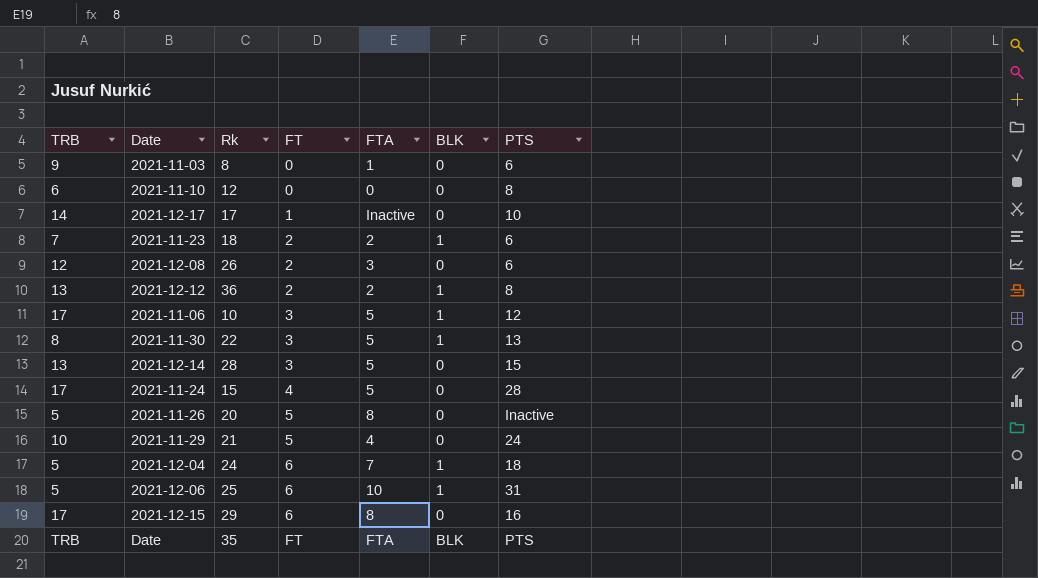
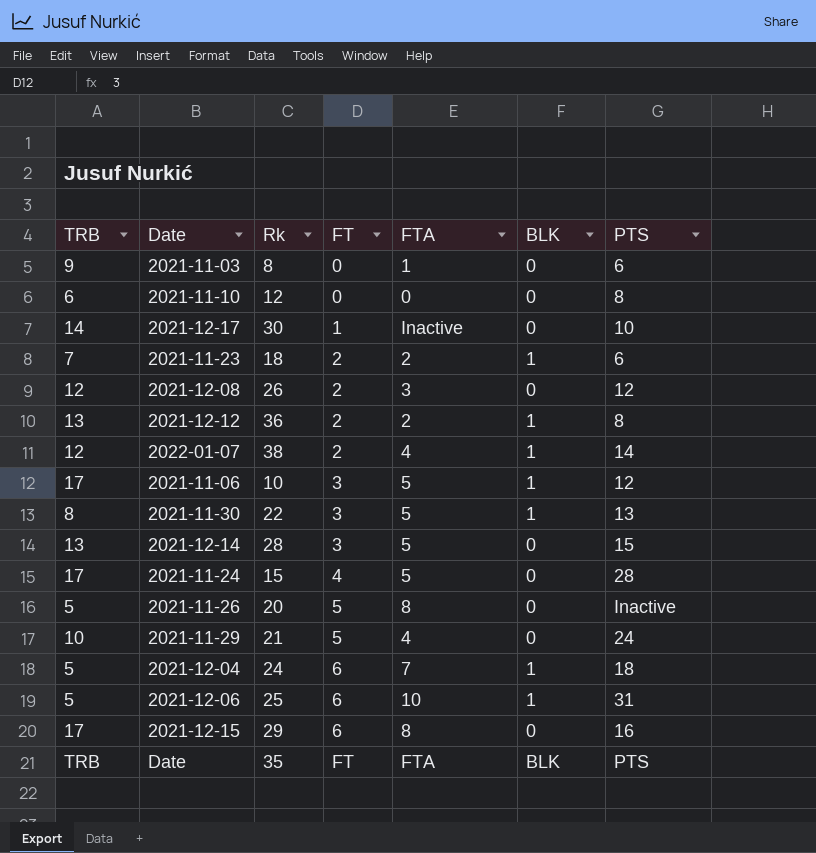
2021-12-17 | Rk: 17 -> 30
2021-12-08 | PTS: 6 -> 12
row 2022-01-07: none -> 12 | 38 | 2 | 4 | 1 | 14

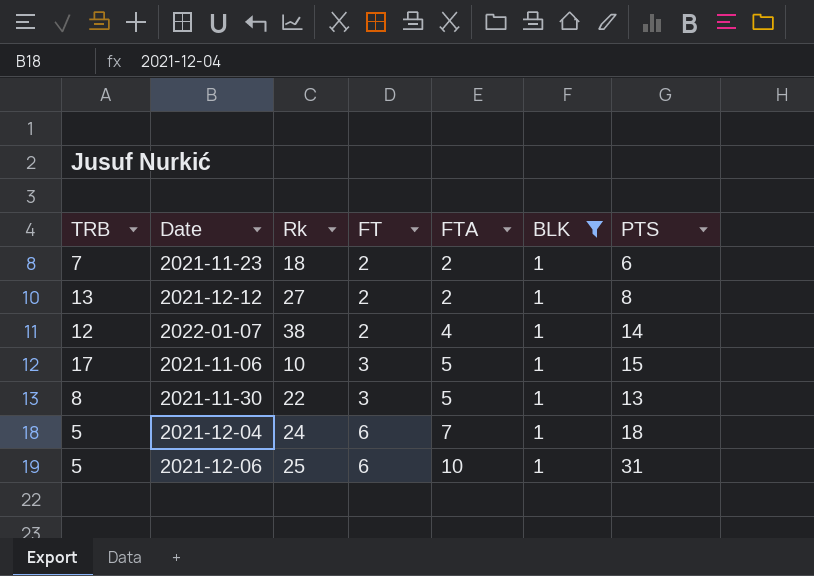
filter: none -> BLK = 1
2021-12-12 | Rk: 36 -> 27
2021-11-06 | PTS: 12 -> 15

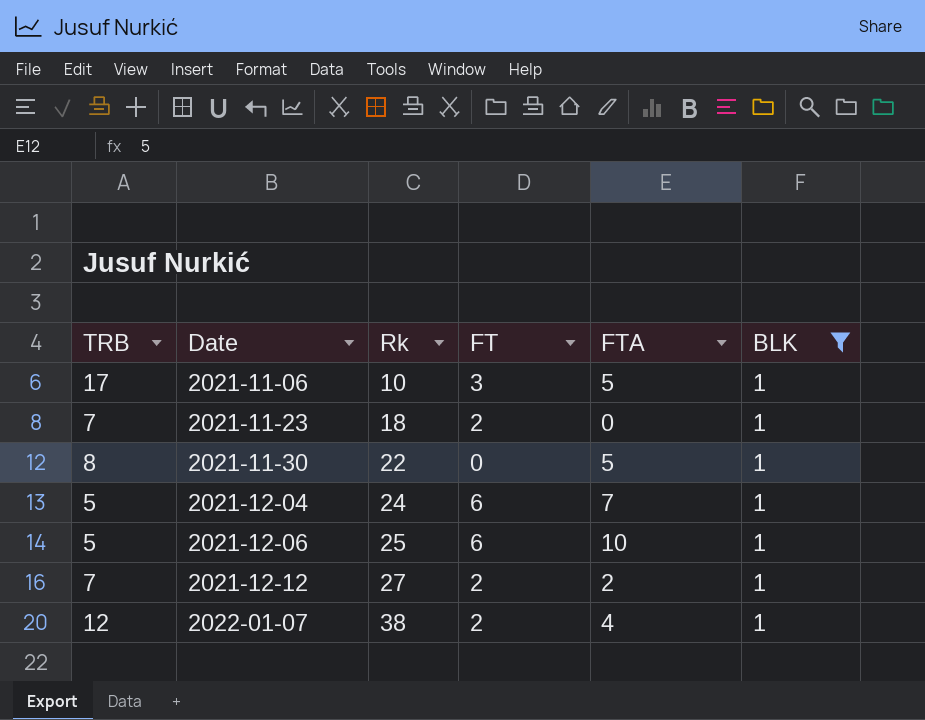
row order: FT ascending -> Date ascending
column PTS | position: 7 -> none
2021-11-23 | FTA: 2 -> 0
2021-11-30 | FT: 3 -> 0
2021-12-12 | TRB: 13 -> 7

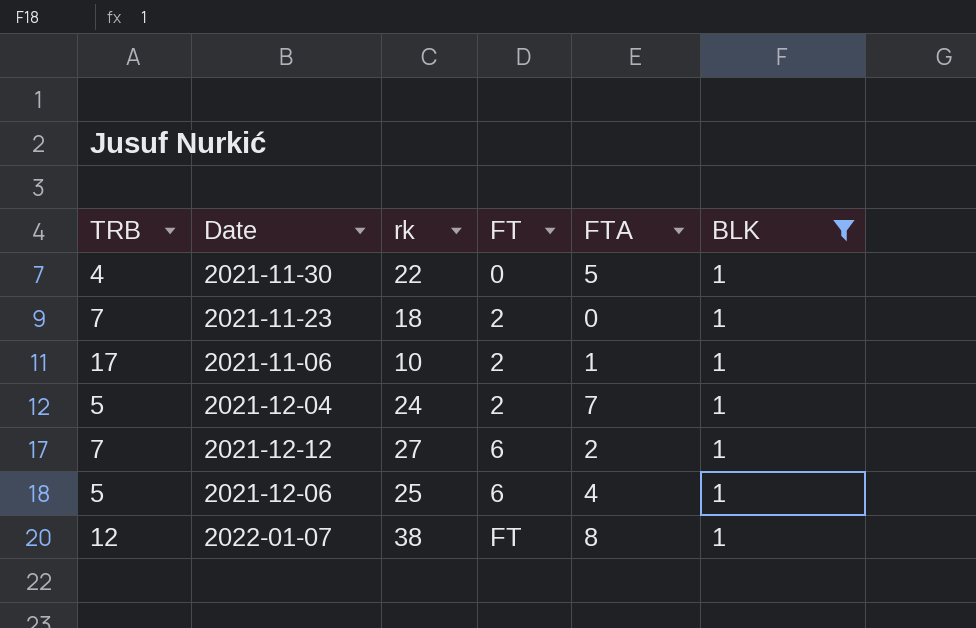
row order: Date ascending -> FT ascending
column name: Rk -> rk
2021-11-30 | TRB: 8 -> 4
2021-11-06 | FT: 3 -> 2
2021-11-06 | FTA: 5 -> 1
2021-12-04 | FT: 6 -> 2
2021-12-12 | FT: 2 -> 6
2021-12-06 | FTA: 10 -> 4
2022-01-07 | FT: 2 -> FT
2022-01-07 | FTA: 4 -> 8

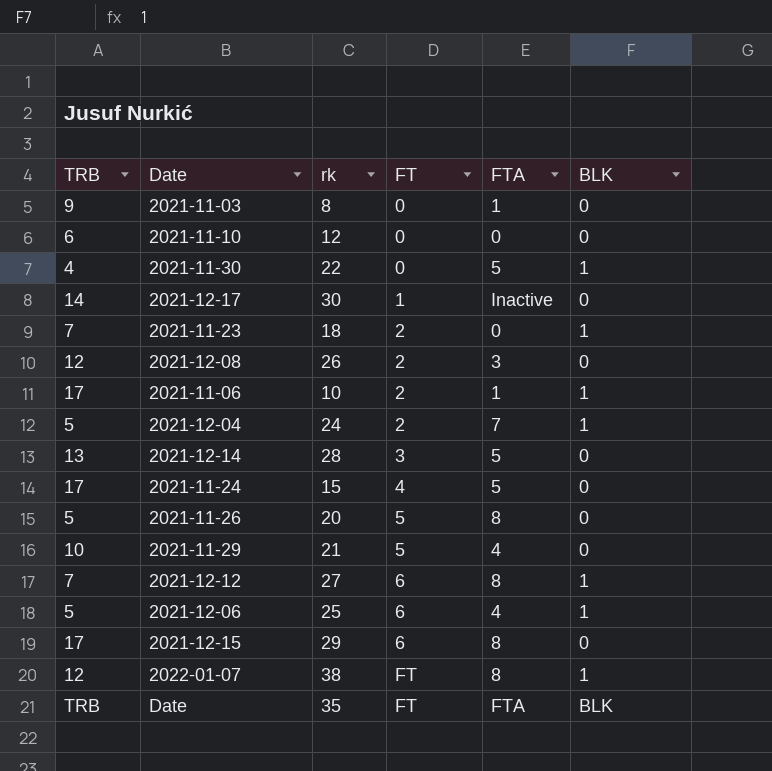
filter: BLK = 1 -> none
2021-12-12 | FTA: 2 -> 8

